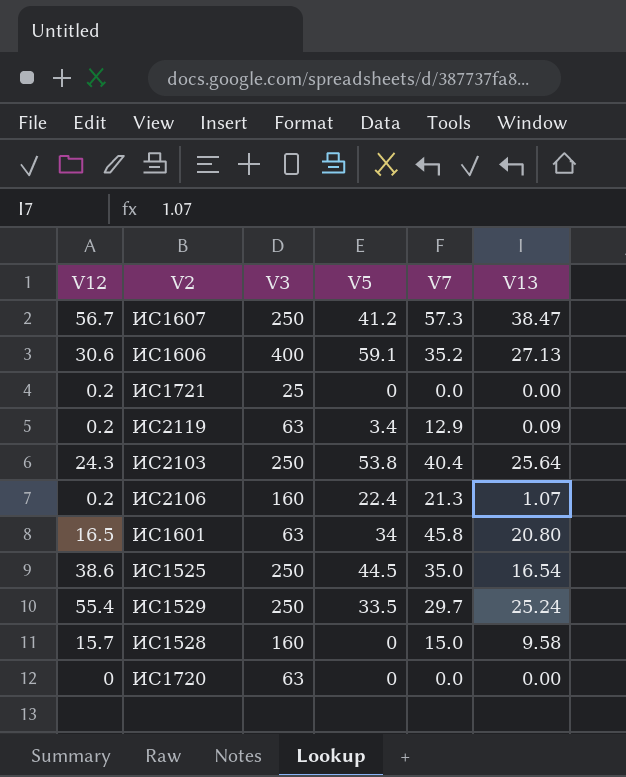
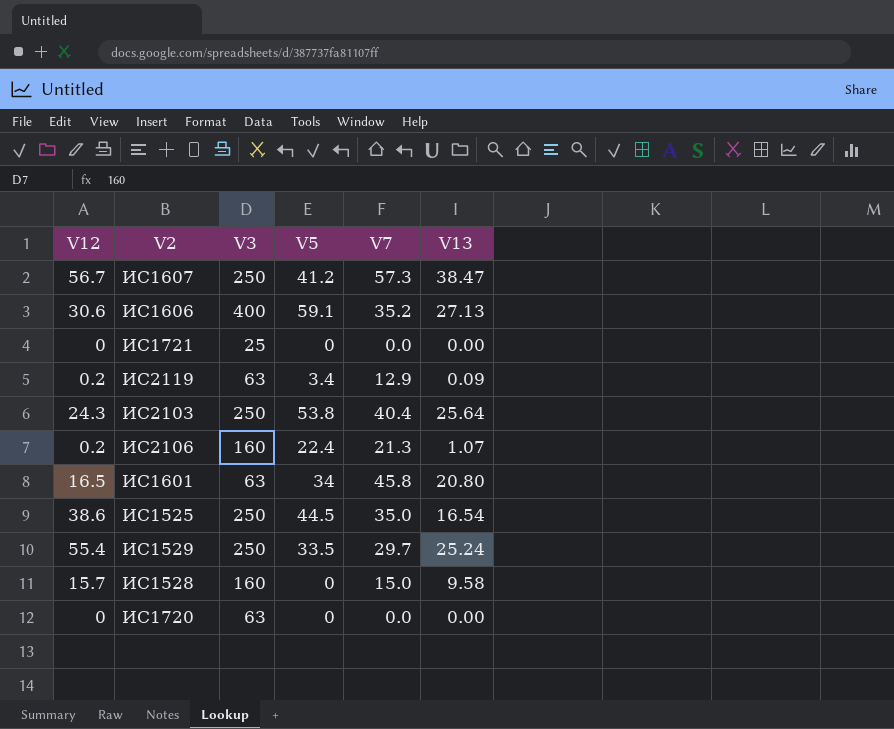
ИС1721 | V12: 0.2 -> 0

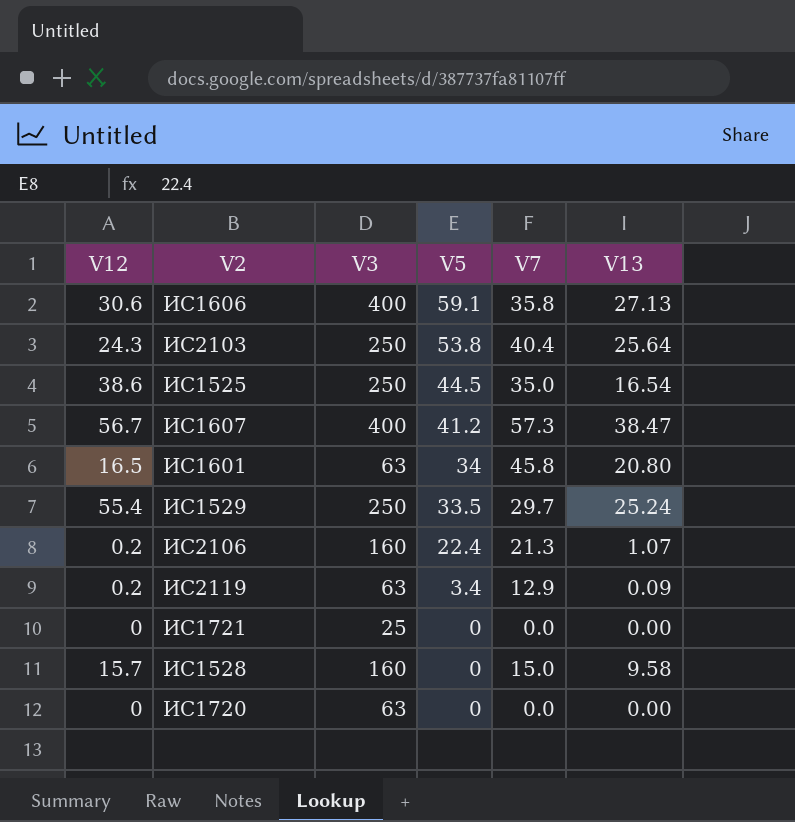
row order: none -> V5 descending
ИС1606 | V7: 35.2 -> 35.8
ИС1607 | V3: 250 -> 400

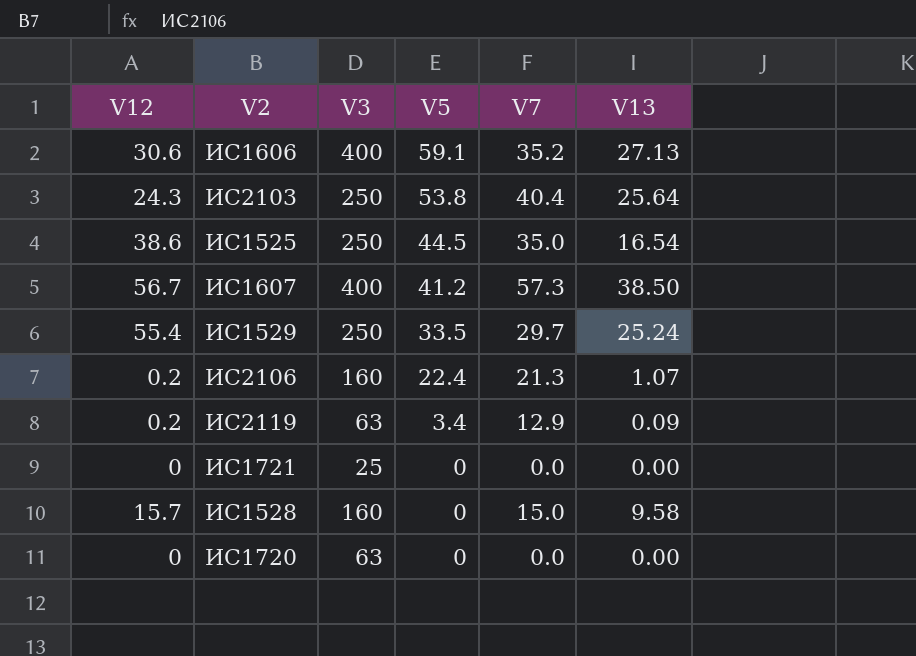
row ИС1601: 16.5 | 63 | 34 | 45.8 | 20.80 -> none
ИС1606 | V7: 35.8 -> 35.2
ИС1607 | V13: 38.47 -> 38.50

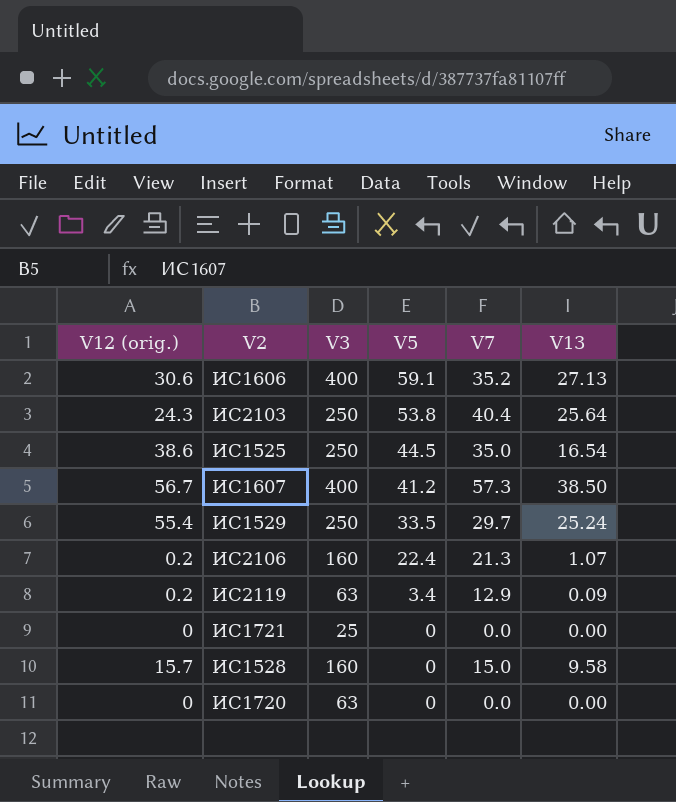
column name: V12 -> V12 (orig.)

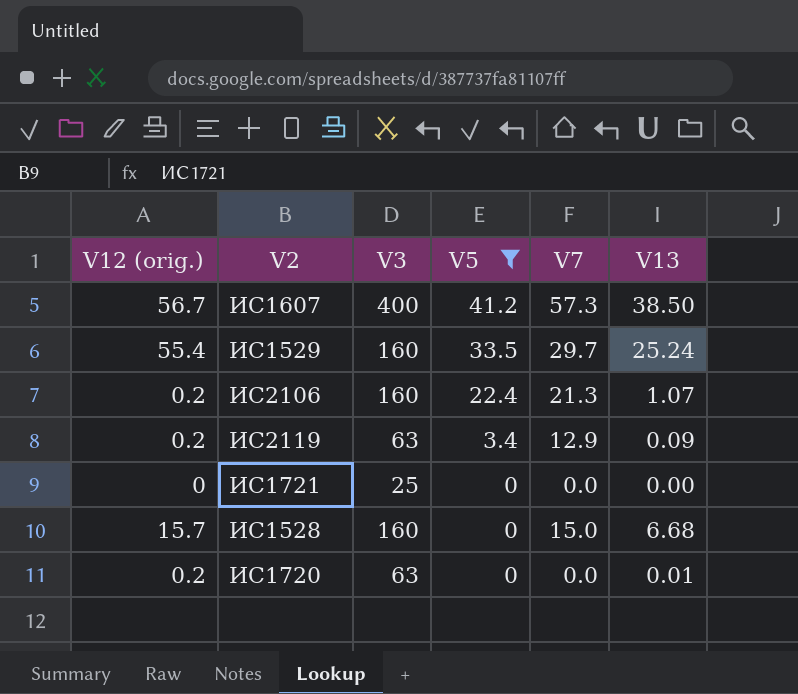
filter: none -> V5 <= 41.2
ИС1529 | V3: 250 -> 160
ИС1528 | V13: 9.58 -> 6.68
ИС1720 | V12 (orig.): 0 -> 0.2
ИС1720 | V13: 0.00 -> 0.01

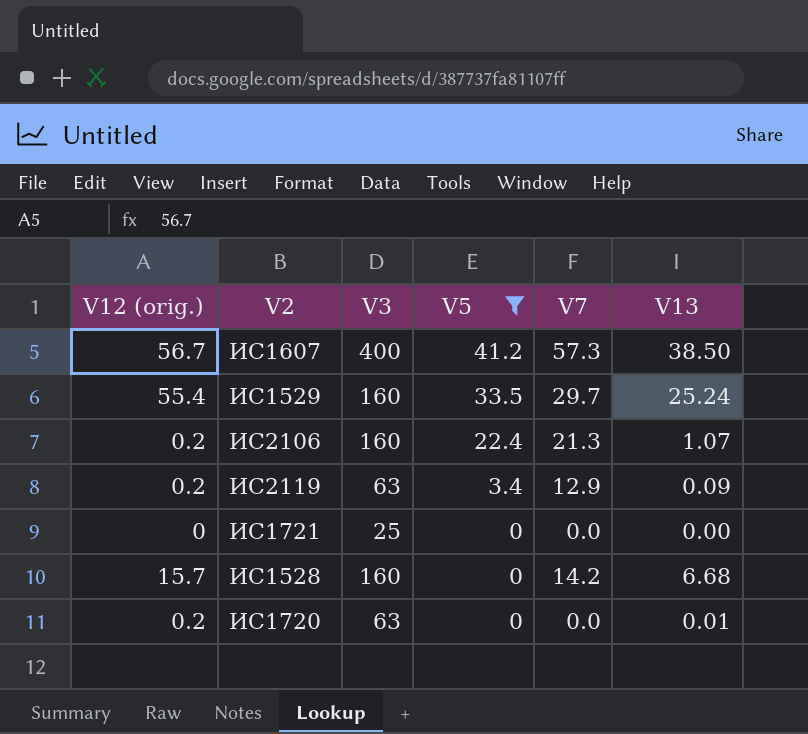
ИС1528 | V7: 15.0 -> 14.2

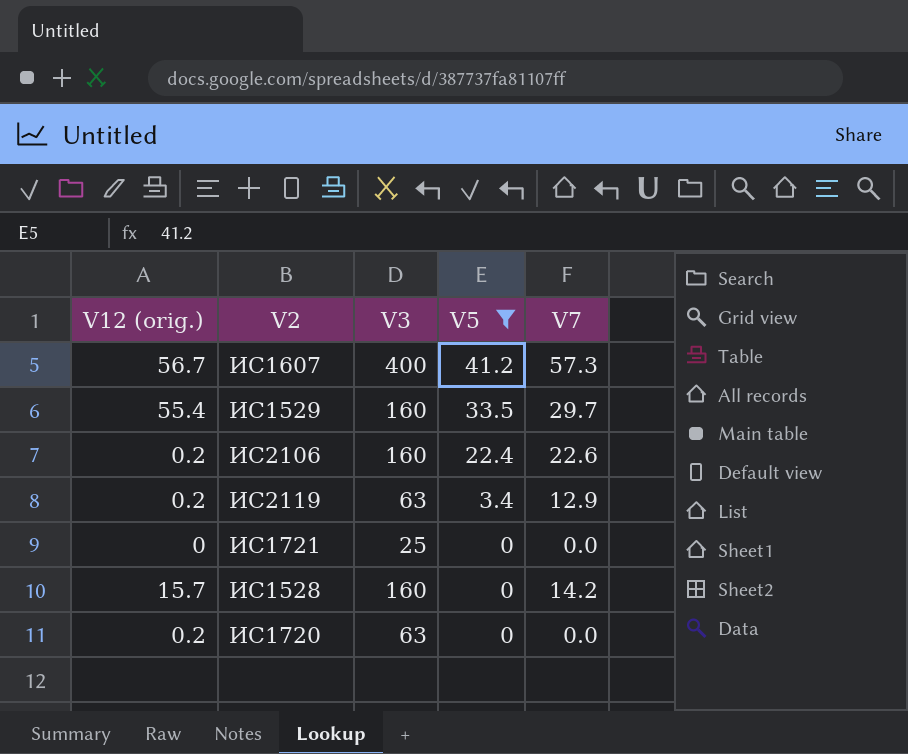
column V13 | position: 6 -> none
ИС2106 | V7: 21.3 -> 22.6

